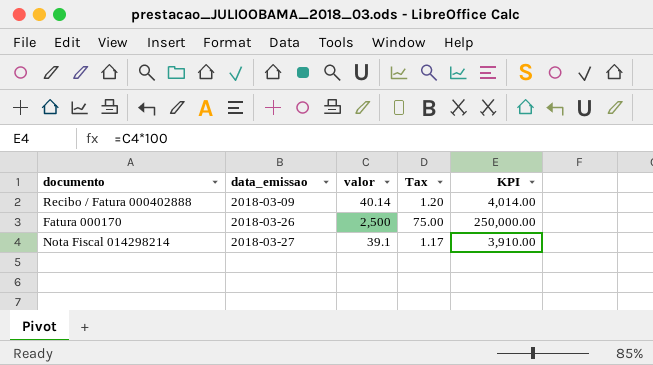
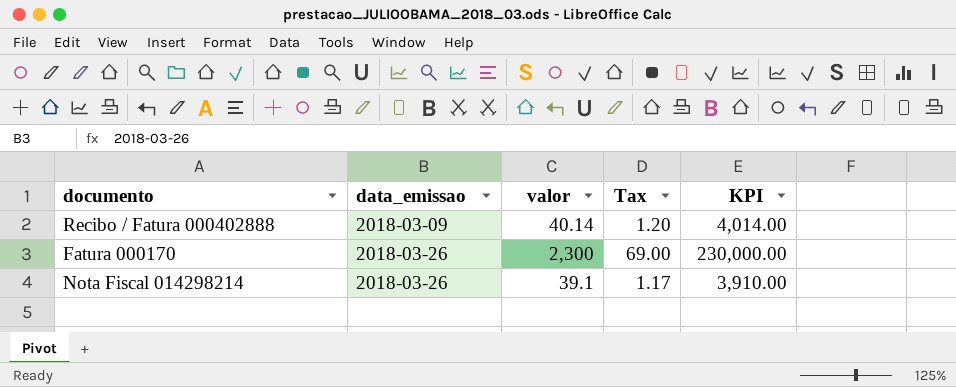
Fatura 000170 | valor: 2,500 -> 2,300
Fatura 000170 | Tax: 75.00 -> 69.00
Fatura 000170 | KPI: 250,000.00 -> 230,000.00
Nota Fiscal 014298214 | data_emissao: 2018-03-27 -> 2018-03-26

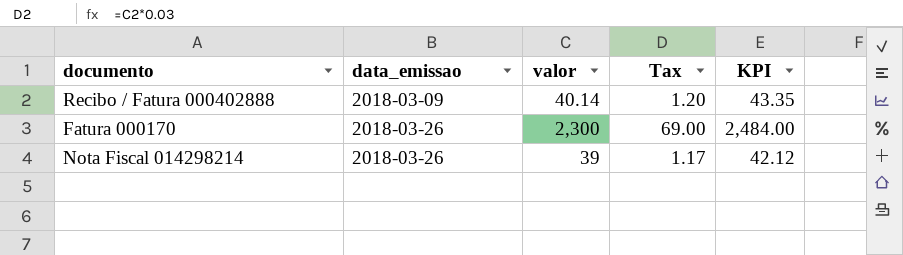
column KPI | formula: [valor] * 100 -> [valor] * 1.08
Nota Fiscal 014298214 | valor: 39.1 -> 39

